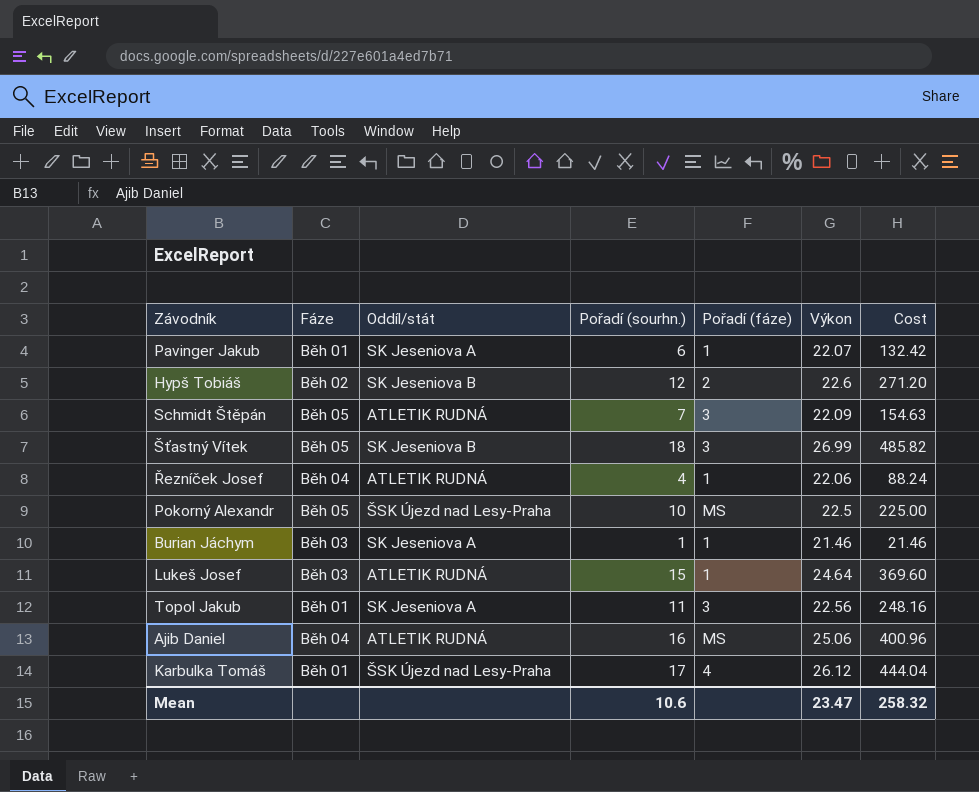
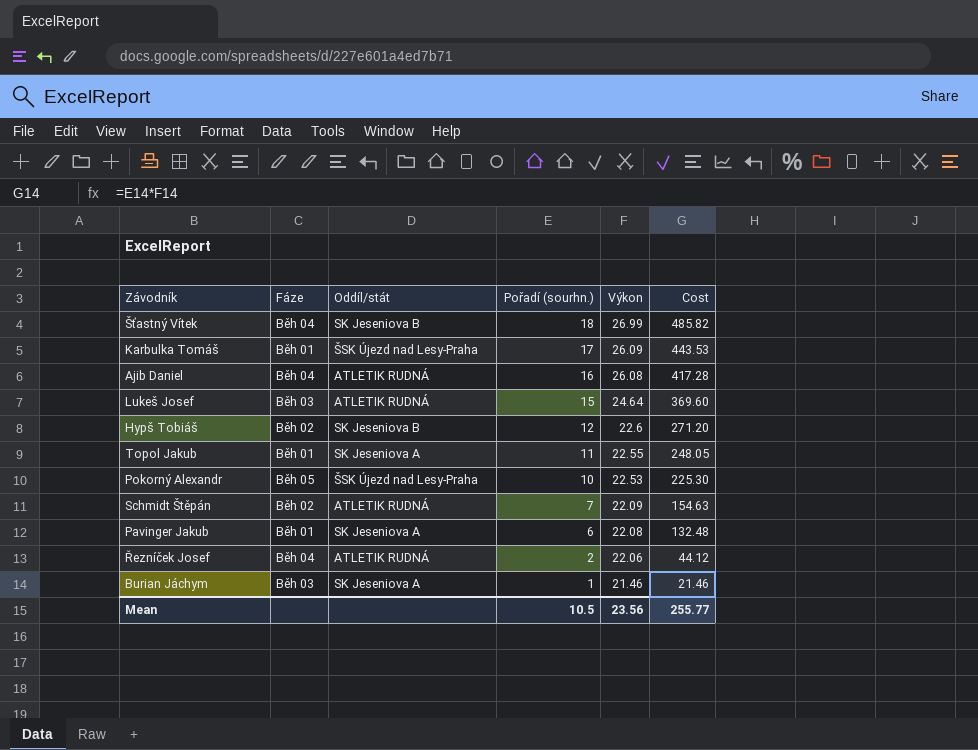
row order: none -> Pořadí (sourhn.) descending
column Pořadí (fáze) | position: 5 -> none
Šťastný Vítek | Fáze: Běh 05 -> Běh 04
Karbulka Tomáš | Výkon: 26.12 -> 26.09
Karbulka Tomáš | Cost: 444.04 -> 443.53
Ajib Daniel | Výkon: 25.06 -> 26.08
Ajib Daniel | Cost: 400.96 -> 417.28
Topol Jakub | Výkon: 22.56 -> 22.55
Topol Jakub | Cost: 248.16 -> 248.05
Pokorný Alexandr | Výkon: 22.5 -> 22.53
Pokorný Alexandr | Cost: 225.00 -> 225.30
Schmidt Štěpán | Fáze: Běh 05 -> Běh 02
Pavinger Jakub | Výkon: 22.07 -> 22.08
Pavinger Jakub | Cost: 132.42 -> 132.48
Řezníček Josef | Pořadí (sourhn.): 4 -> 2
Řezníček Josef | Cost: 88.24 -> 44.12
Mean | Pořadí (sourhn.): 10.6 -> 10.5
Mean | Výkon: 23.47 -> 23.56
Mean | Cost: 258.32 -> 255.77

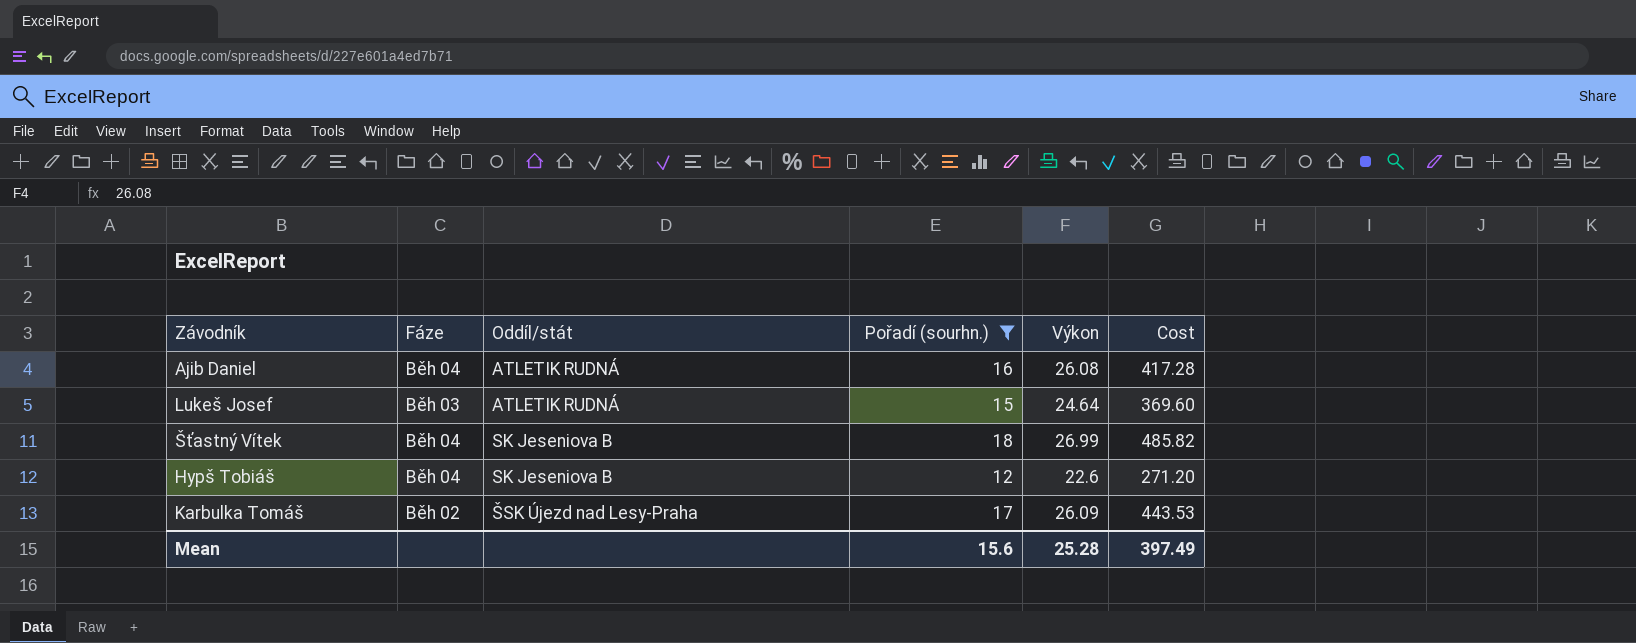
filter: none -> Pořadí (sourhn.) >= 12
row order: Pořadí (sourhn.) descending -> Oddíl/stát ascending
Hypš Tobiáš | Fáze: Běh 02 -> Běh 04
Karbulka Tomáš | Fáze: Běh 01 -> Běh 02
Mean | Pořadí (sourhn.): 10.5 -> 15.6
Mean | Výkon: 23.56 -> 25.28
Mean | Cost: 255.77 -> 397.49

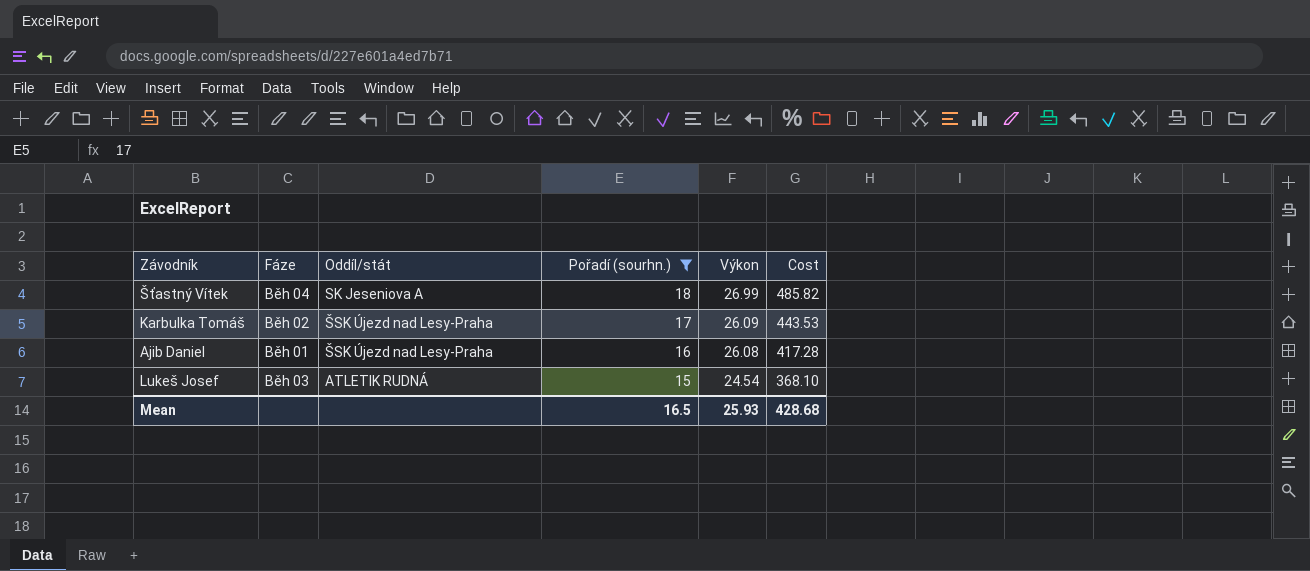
row order: Oddíl/stát ascending -> Pořadí (sourhn.) descending
row Hypš Tobiáš: Běh 04 | SK Jeseniova B | 12 | 22.6 | 271.20 -> none
Šťastný Vítek | Oddíl/stát: SK Jeseniova B -> SK Jeseniova A
Ajib Daniel | Fáze: Běh 04 -> Běh 01
Ajib Daniel | Oddíl/stát: ATLETIK RUDNÁ -> ŠSK Újezd nad Lesy-Praha
Lukeš Josef | Výkon: 24.64 -> 24.54
Lukeš Josef | Cost: 369.60 -> 368.10
Mean | Pořadí (sourhn.): 15.6 -> 16.5
Mean | Výkon: 25.28 -> 25.93
Mean | Cost: 397.49 -> 428.68

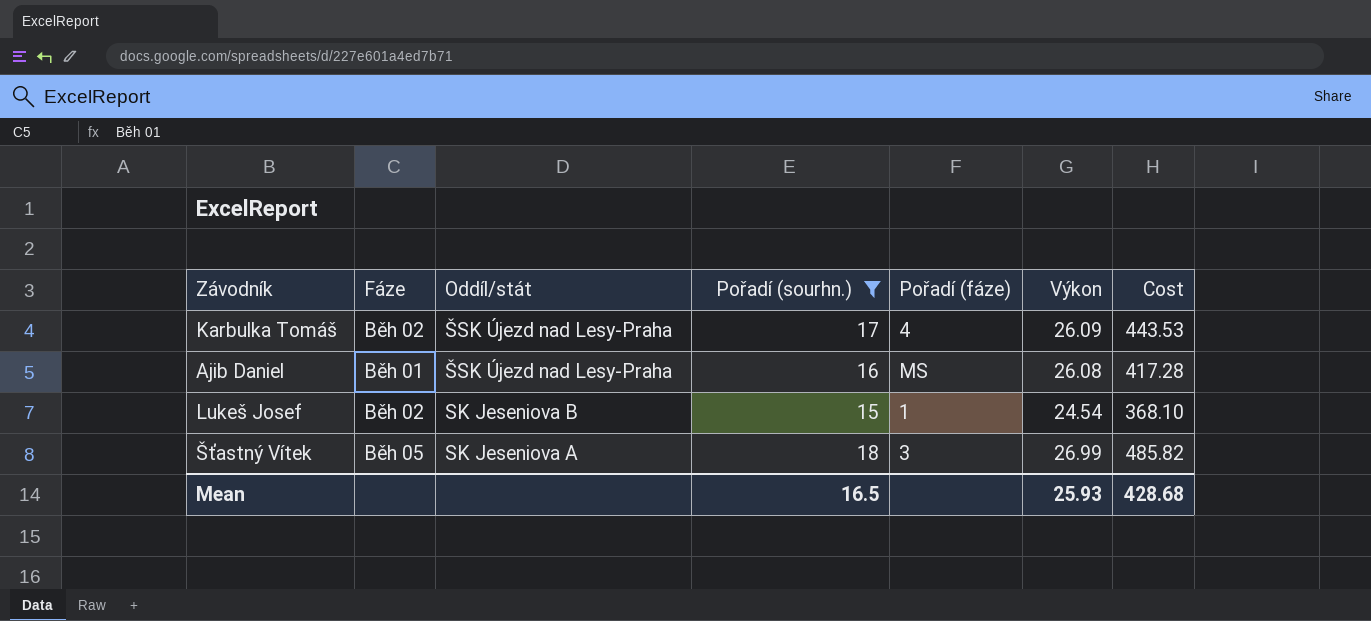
row order: Pořadí (sourhn.) descending -> Oddíl/stát descending
column Pořadí (fáze) | position: none -> 5
Lukeš Josef | Fáze: Běh 03 -> Běh 02
Lukeš Josef | Oddíl/stát: ATLETIK RUDNÁ -> SK Jeseniova B
Šťastný Vítek | Fáze: Běh 04 -> Běh 05

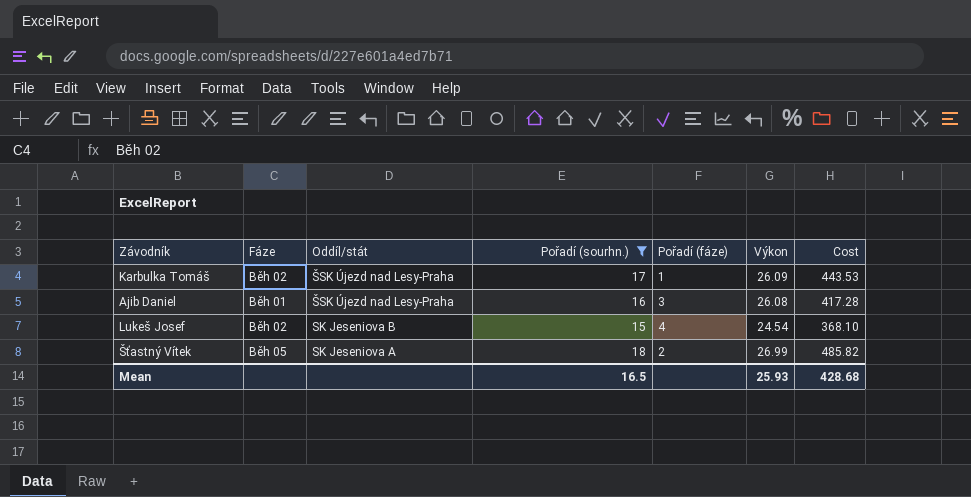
Karbulka Tomáš | Pořadí (fáze): 4 -> 1
Ajib Daniel | Pořadí (fáze): MS -> 3
Lukeš Josef | Pořadí (fáze): 1 -> 4
Šťastný Vítek | Pořadí (fáze): 3 -> 2

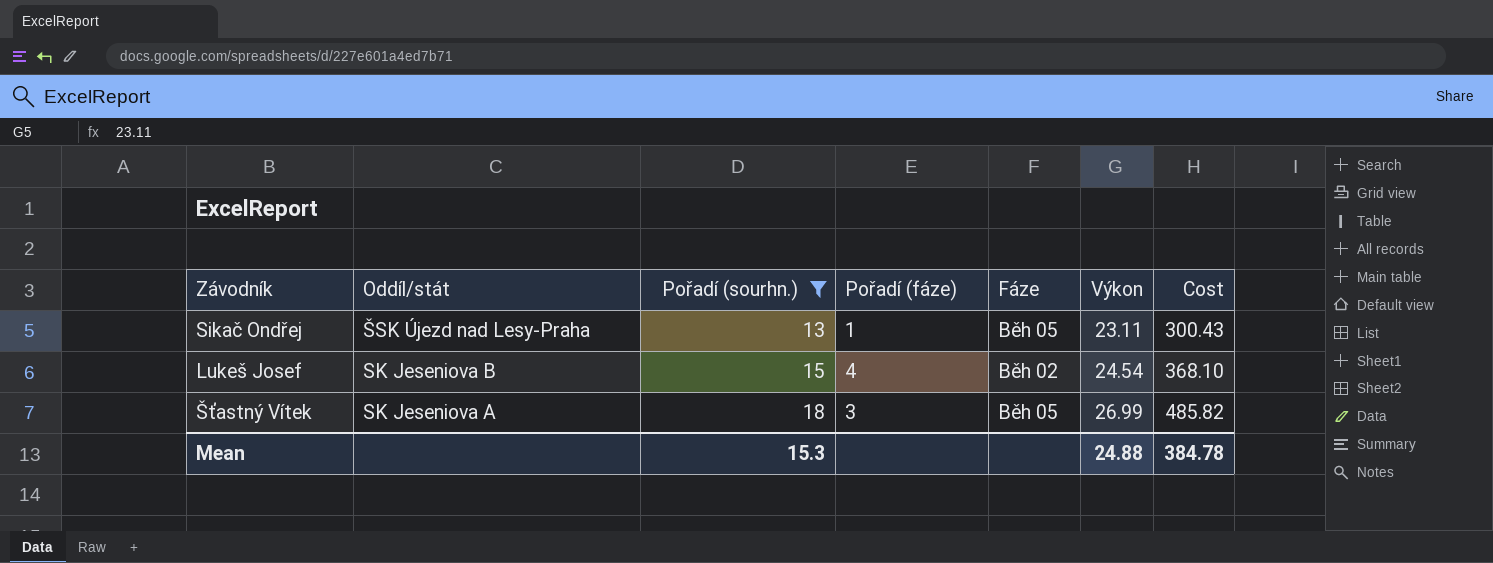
column Fáze | position: 2 -> 5
row Karbulka Tomáš: Běh 02 | ŠSK Újezd nad Lesy-Praha | 17 | 1 | 26.09 | 443.53 -> none
row Ajib Daniel: Běh 01 | ŠSK Újezd nad Lesy-Praha | 16 | 3 | 26.08 | 417.28 -> none
row Sikač Ondřej: none -> ŠSK Újezd nad Lesy-Praha | 13 | 1 | Běh 05 | 23.11 | 300.43
Šťastný Vítek | Pořadí (fáze): 2 -> 3
Mean | Pořadí (sourhn.): 16.5 -> 15.3
Mean | Výkon: 25.93 -> 24.88
Mean | Cost: 428.68 -> 384.78

